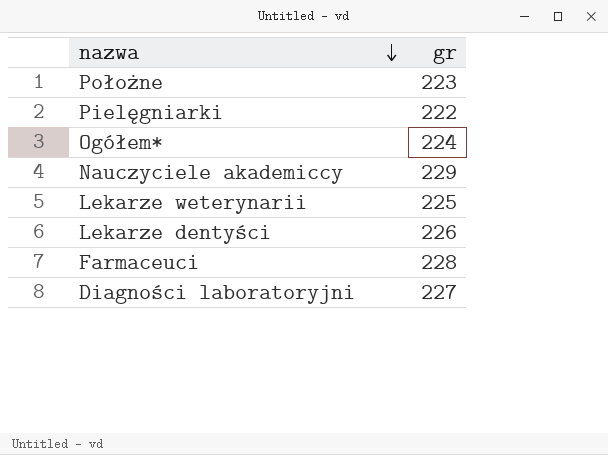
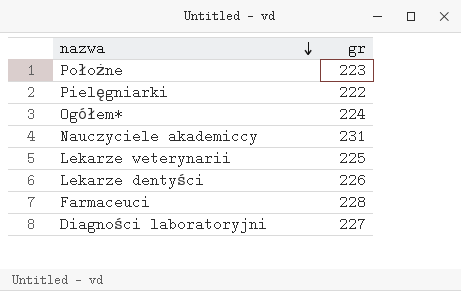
Nauczyciele akademiccy | gr: 229 -> 231

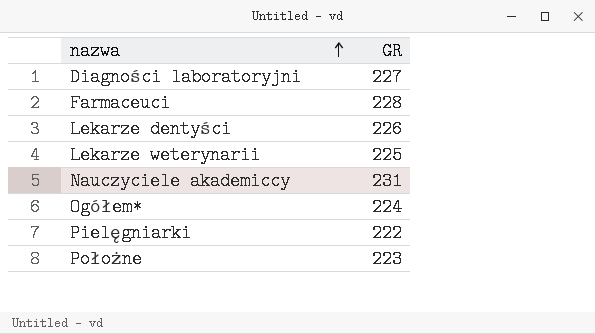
row order: nazwa descending -> nazwa ascending
column name: gr -> GR

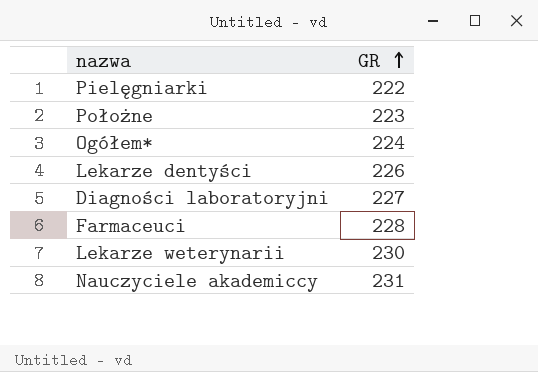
row order: nazwa ascending -> GR ascending
Lekarze weterynarii | GR: 225 -> 230

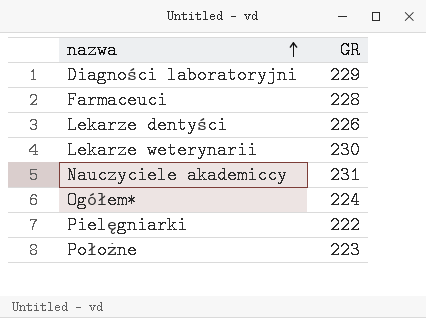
row order: GR ascending -> nazwa ascending
Diagności laboratoryjni | GR: 227 -> 229

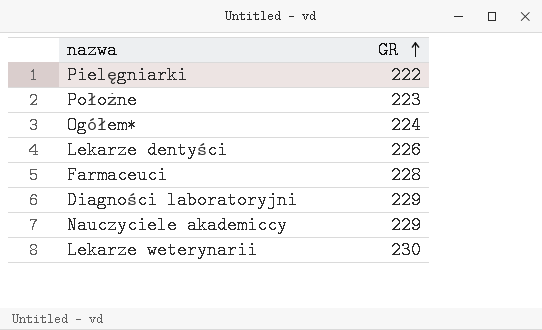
row order: nazwa ascending -> GR ascending
Nauczyciele akademiccy | GR: 231 -> 229

